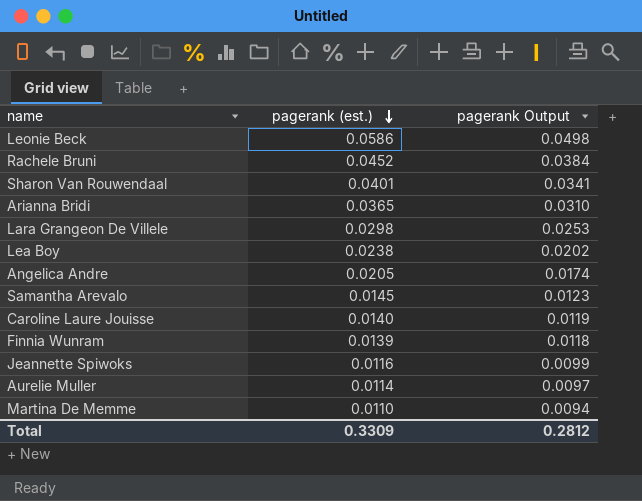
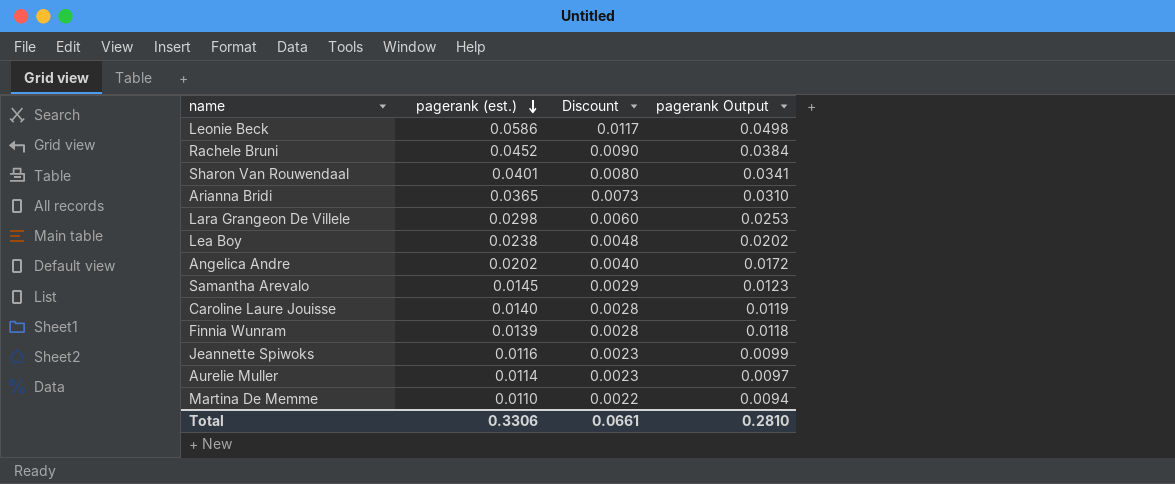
column Discount | formula: none -> [pagerank (est.)] * 0.2
Angelica Andre | pagerank (est.): 0.0205 -> 0.0202
Angelica Andre | pagerank Output: 0.0174 -> 0.0172
Total | pagerank (est.): 0.3309 -> 0.3306
Total | pagerank Output: 0.2812 -> 0.2810

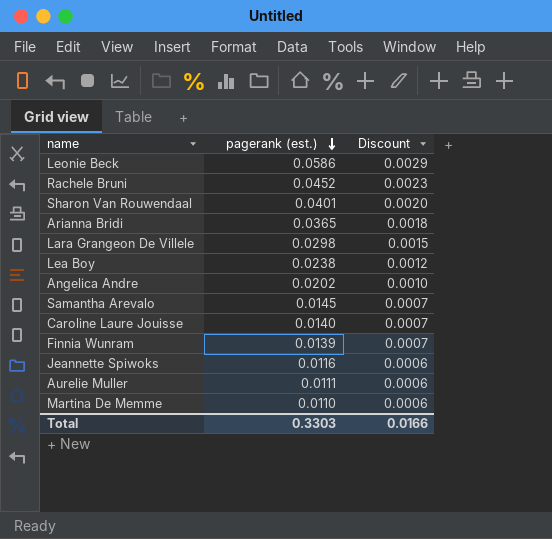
column pagerank Output | formula: [pagerank (est.)] * 0.85 -> none
column Discount | formula: [pagerank (est.)] * 0.2 -> [pagerank (est.)] * 0.05
Aurelie Muller | pagerank (est.): 0.0114 -> 0.0111
Total | pagerank (est.): 0.3306 -> 0.3303
Total | Discount: 0.0661 -> 0.0166

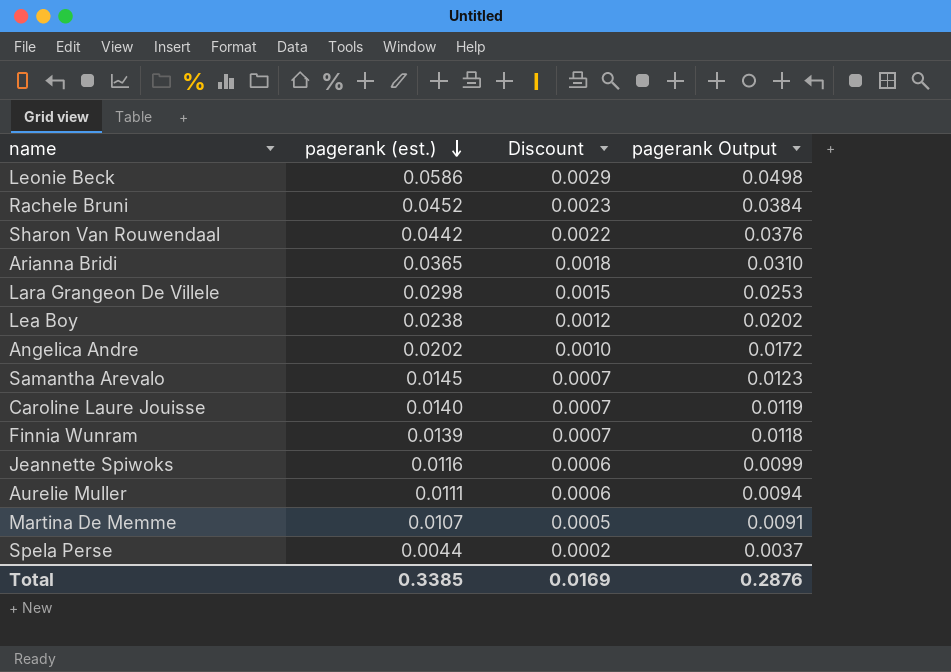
column pagerank Output | formula: none -> [pagerank (est.)] * 0.85
Sharon Van Rouwendaal | pagerank (est.): 0.0401 -> 0.0442
Sharon Van Rouwendaal | Discount: 0.0020 -> 0.0022
Martina De Memme | pagerank (est.): 0.0110 -> 0.0107
Martina De Memme | Discount: 0.0006 -> 0.0005
row Spela Perse: none -> 0.0044 | 0.0002 | 0.0037
Total | pagerank (est.): 0.3303 -> 0.3385
Total | Discount: 0.0166 -> 0.0169

